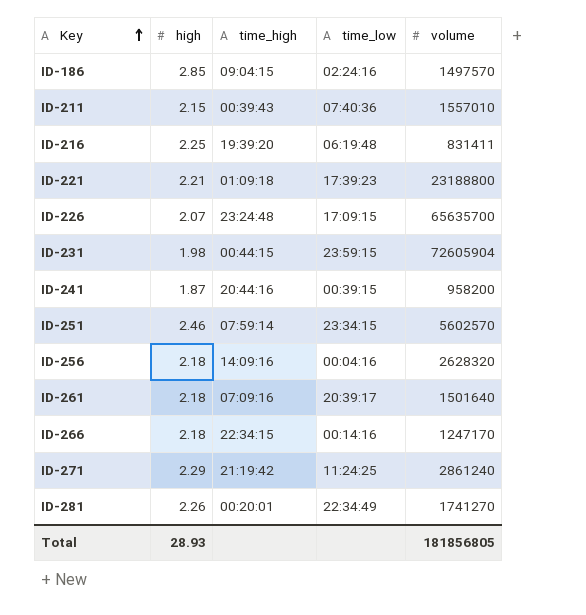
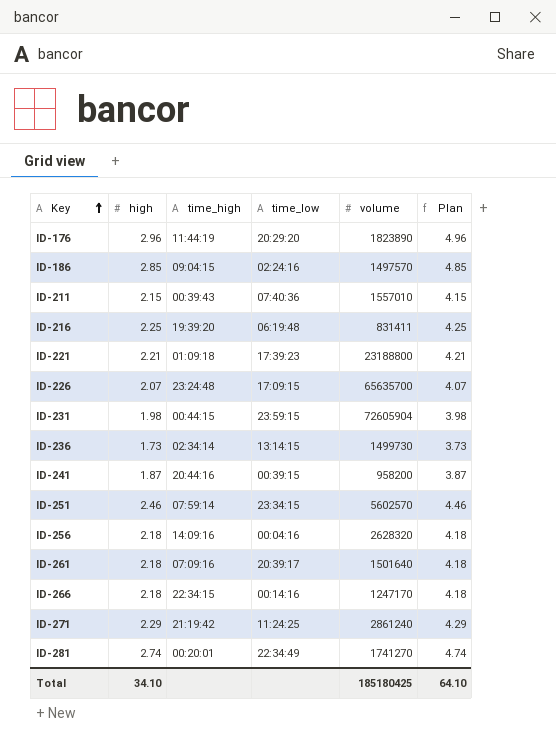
column Plan | formula: none -> [high] + 2
row ID-176: none -> 2.96 | 11:44:19 | 20:29:20 | 1823890 | 4.96
row ID-236: none -> 1.73 | 02:34:14 | 13:14:15 | 1499730 | 3.73
ID-281 | high: 2.26 -> 2.74
Total | high: 28.93 -> 34.10
Total | volume: 181856805 -> 185180425

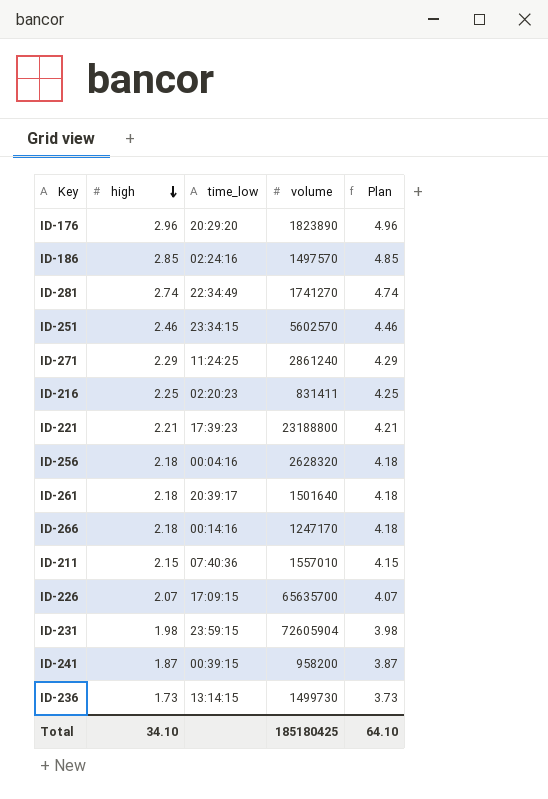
row order: Key ascending -> high descending
column time_high | position: 3 -> none
ID-216 | time_low: 06:19:48 -> 02:20:23

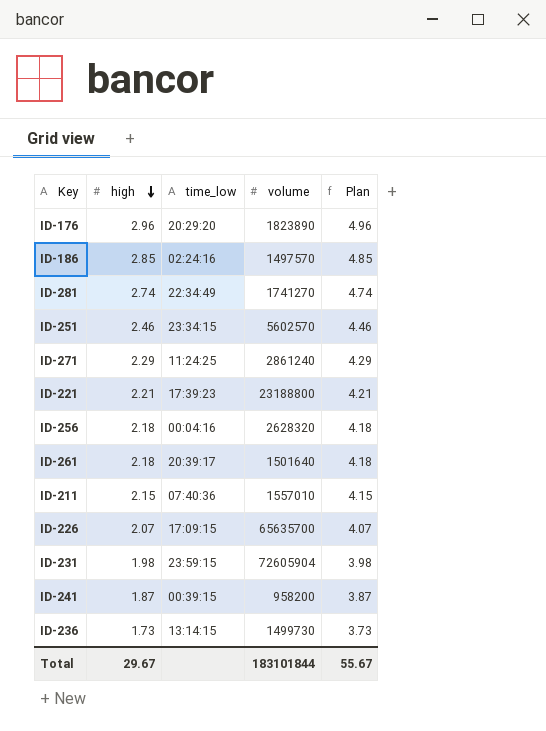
row ID-216: 2.25 | 02:20:23 | 831411 | 4.25 -> none
row ID-266: 2.18 | 00:14:16 | 1247170 | 4.18 -> none
Total | high: 34.10 -> 29.67
Total | volume: 185180425 -> 183101844
Total | Plan: 64.10 -> 55.67

